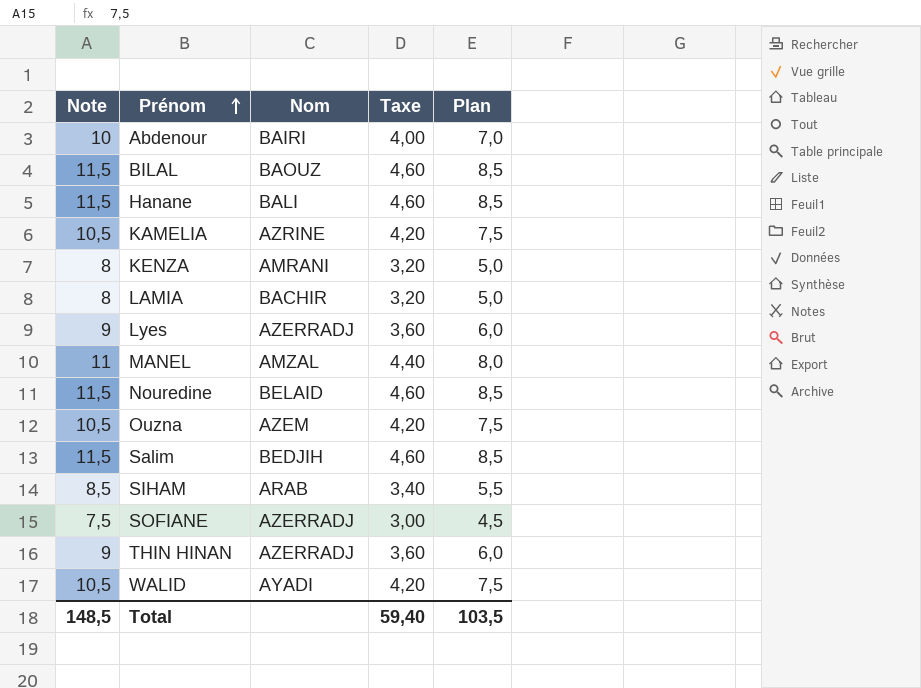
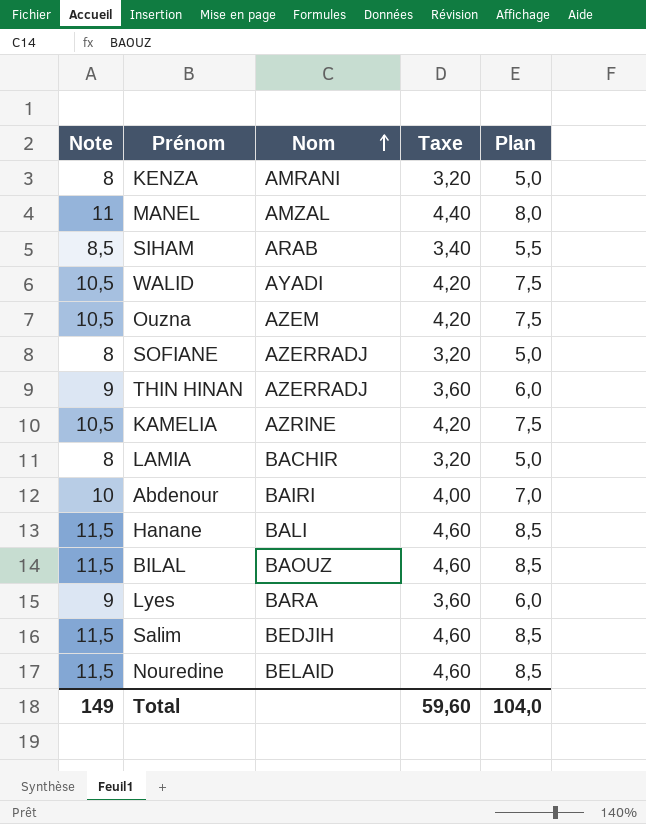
row order: Prénom ascending -> Nom ascending
SOFIANE | Note: 7,5 -> 8
SOFIANE | Taxe: 3,00 -> 3,20
SOFIANE | Plan: 4,5 -> 5,0
Lyes | Nom: AZERRADJ -> BARA
Total | Note: 148,5 -> 149
Total | Taxe: 59,40 -> 59,60
Total | Plan: 103,5 -> 104,0

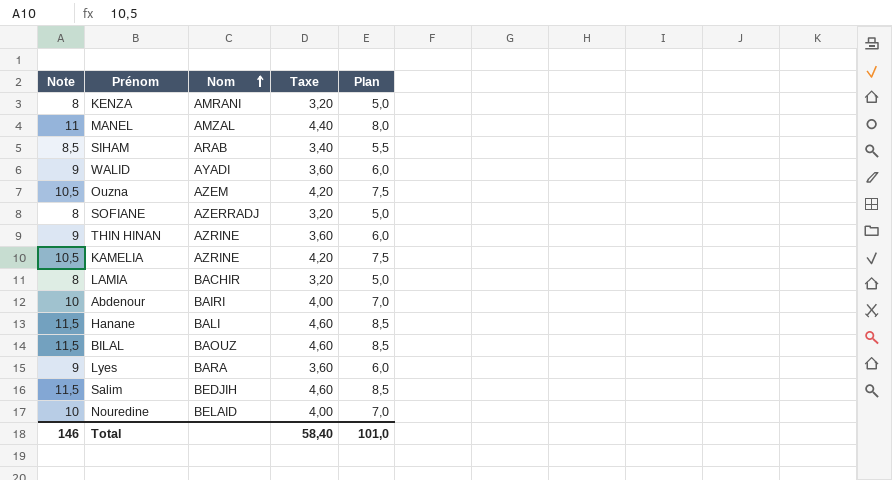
WALID | Note: 10,5 -> 9
WALID | Taxe: 4,20 -> 3,60
WALID | Plan: 7,5 -> 6,0
THIN HINAN | Nom: AZERRADJ -> AZRINE
Nouredine | Note: 11,5 -> 10
Nouredine | Taxe: 4,60 -> 4,00
Nouredine | Plan: 8,5 -> 7,0
Total | Note: 149 -> 146
Total | Taxe: 59,60 -> 58,40
Total | Plan: 104,0 -> 101,0

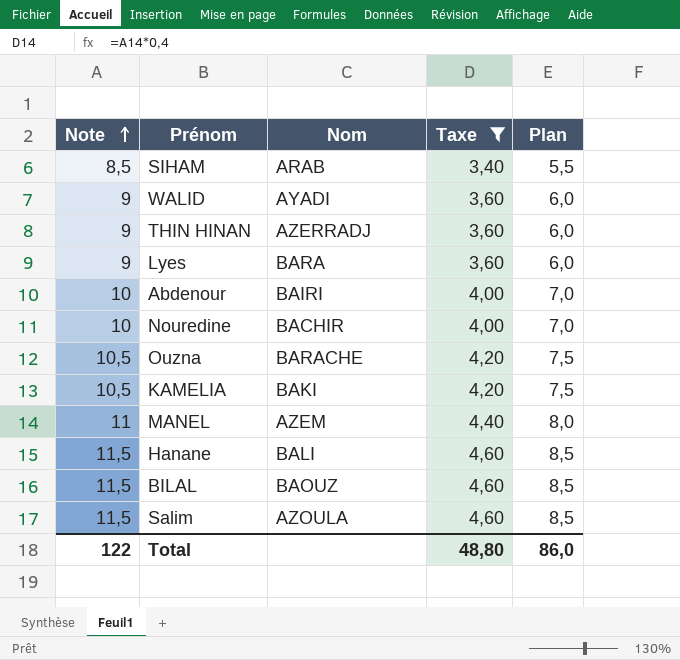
filter: none -> Taxe != 3,20
row order: Nom ascending -> Note ascending
THIN HINAN | Nom: AZRINE -> AZERRADJ
Nouredine | Nom: BELAID -> BACHIR
Ouzna | Nom: AZEM -> BARACHE
KAMELIA | Nom: AZRINE -> BAKI
MANEL | Nom: AMZAL -> AZEM
Salim | Nom: BEDJIH -> AZOULA
Total | Note: 146 -> 122
Total | Taxe: 58,40 -> 48,80
Total | Plan: 101,0 -> 86,0

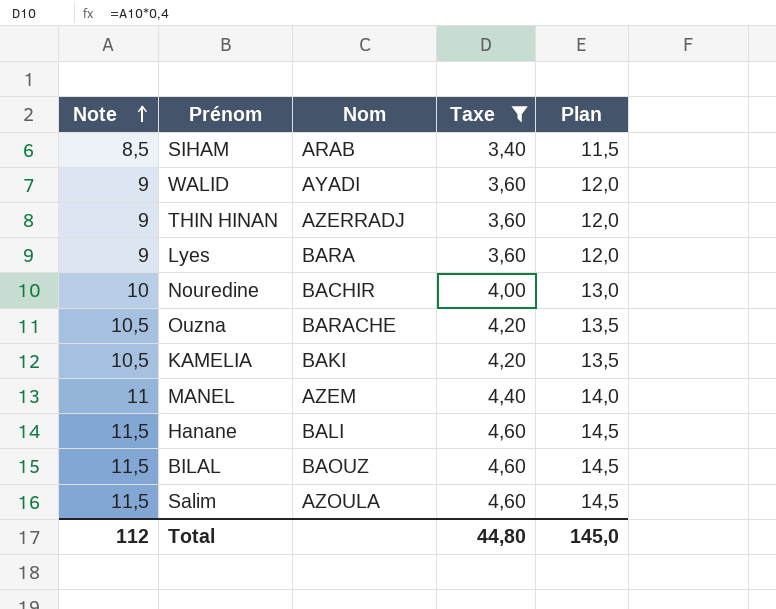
column Plan | formula: [Note] - 3 -> [Note] + 3
row Abdenour: 10 | BAIRI | 4,00 | 7,0 -> none
Total | Note: 122 -> 112
Total | Taxe: 48,80 -> 44,80
Total | Plan: 86,0 -> 145,0

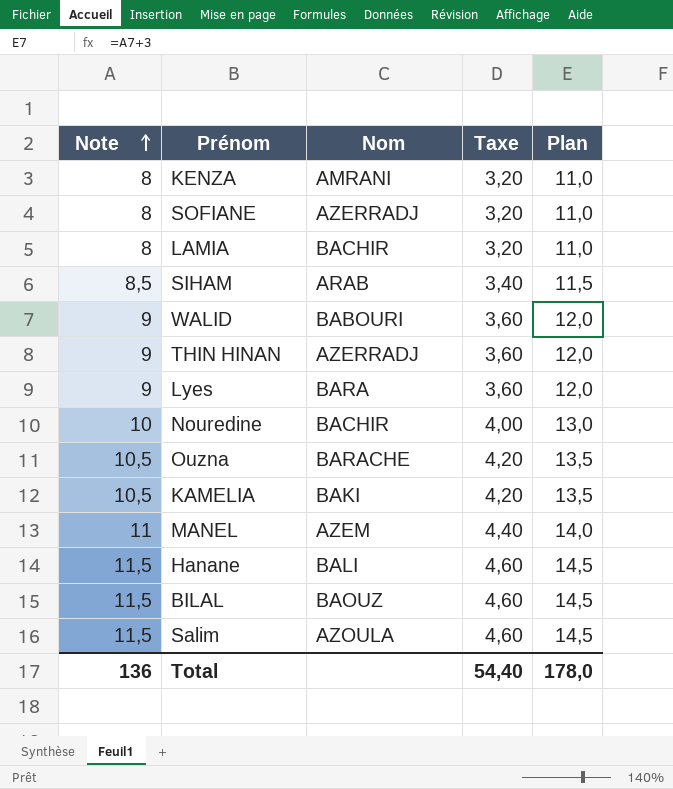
filter: Taxe != 3,20 -> none
WALID | Nom: AYADI -> BABOURI
Total | Note: 112 -> 136
Total | Taxe: 44,80 -> 54,40
Total | Plan: 145,0 -> 178,0

